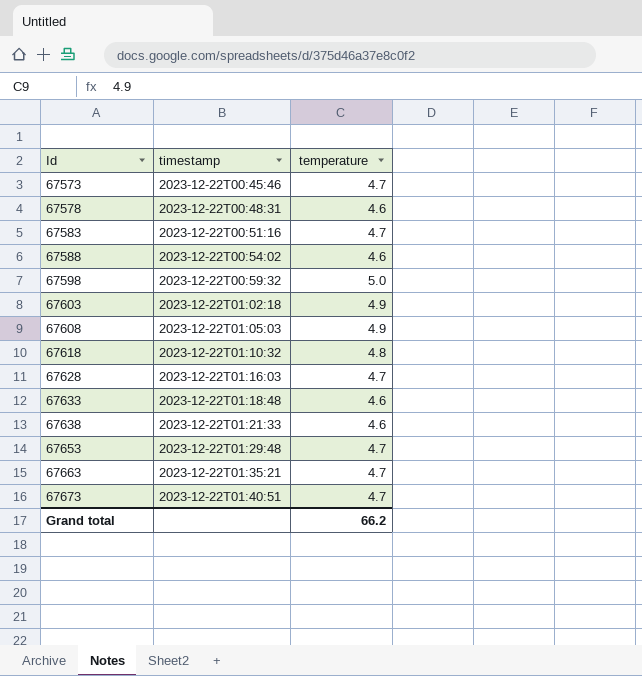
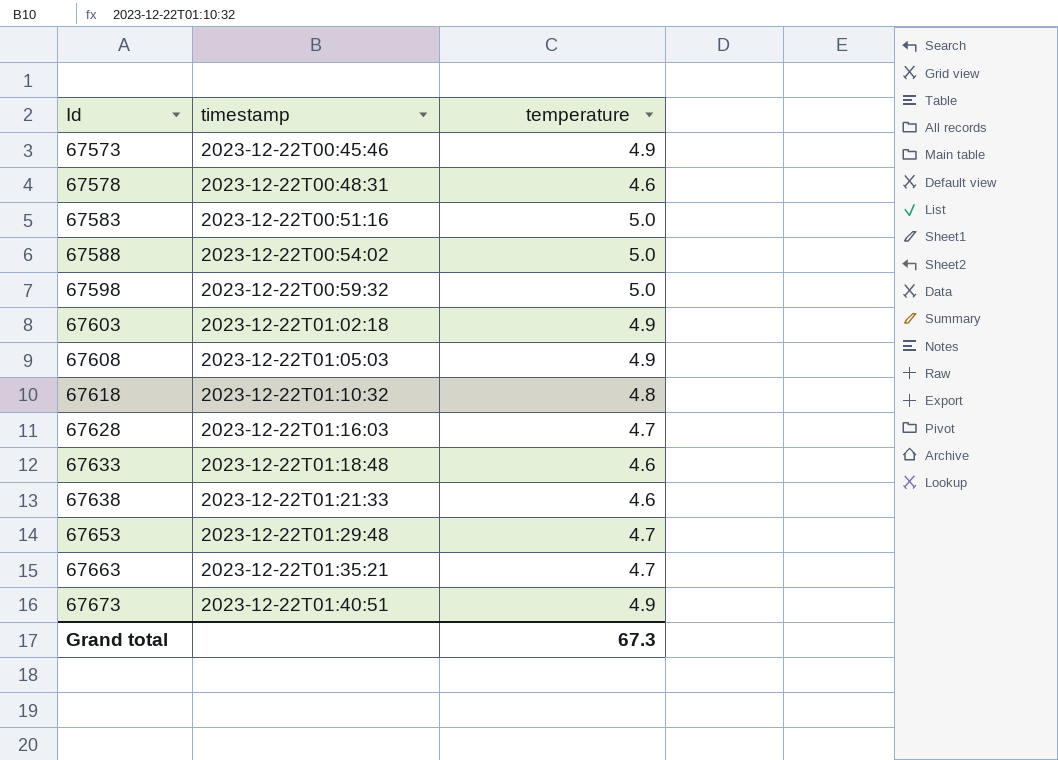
67573 | temperature: 4.7 -> 4.9
67583 | temperature: 4.7 -> 5.0
67588 | temperature: 4.6 -> 5.0
67673 | temperature: 4.7 -> 4.9
Grand total | temperature: 66.2 -> 67.3

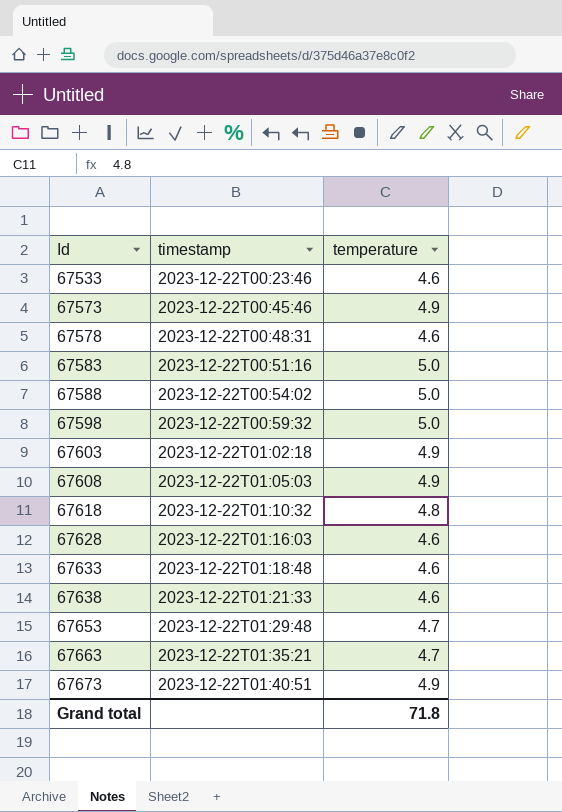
row 67533: none -> 2023-12-22T00:23:46 | 4.6
67628 | temperature: 4.7 -> 4.6
Grand total | temperature: 67.3 -> 71.8

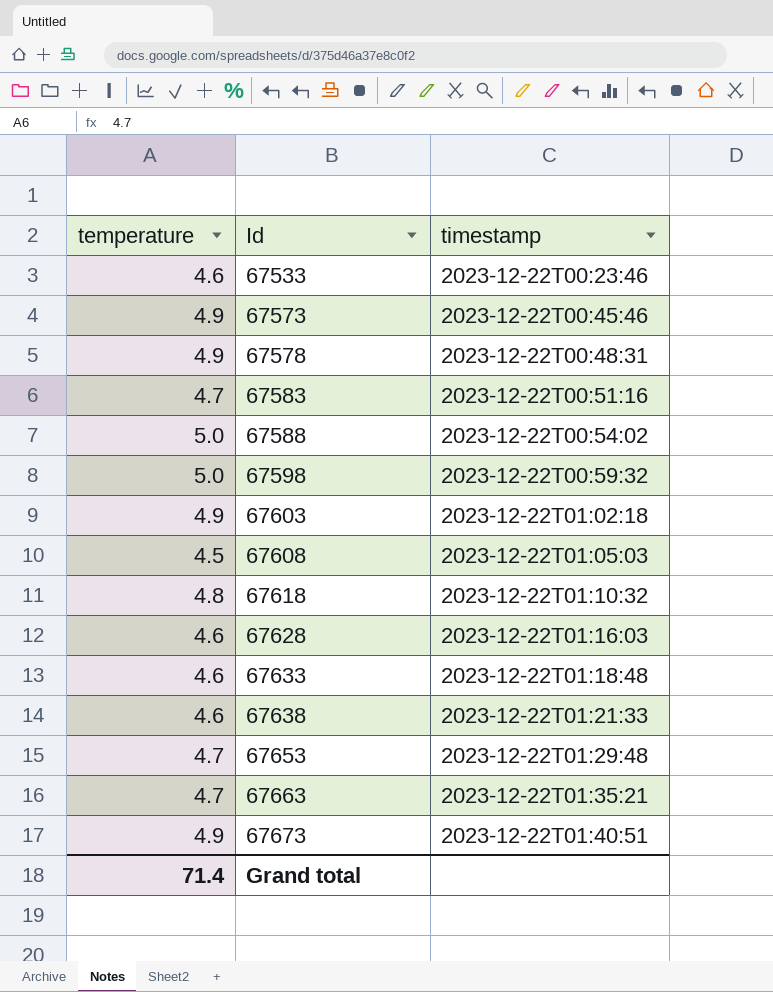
column temperature | position: 3 -> 1
67578 | temperature: 4.6 -> 4.9
67583 | temperature: 5.0 -> 4.7
67608 | temperature: 4.9 -> 4.5
Grand total | temperature: 71.8 -> 71.4

